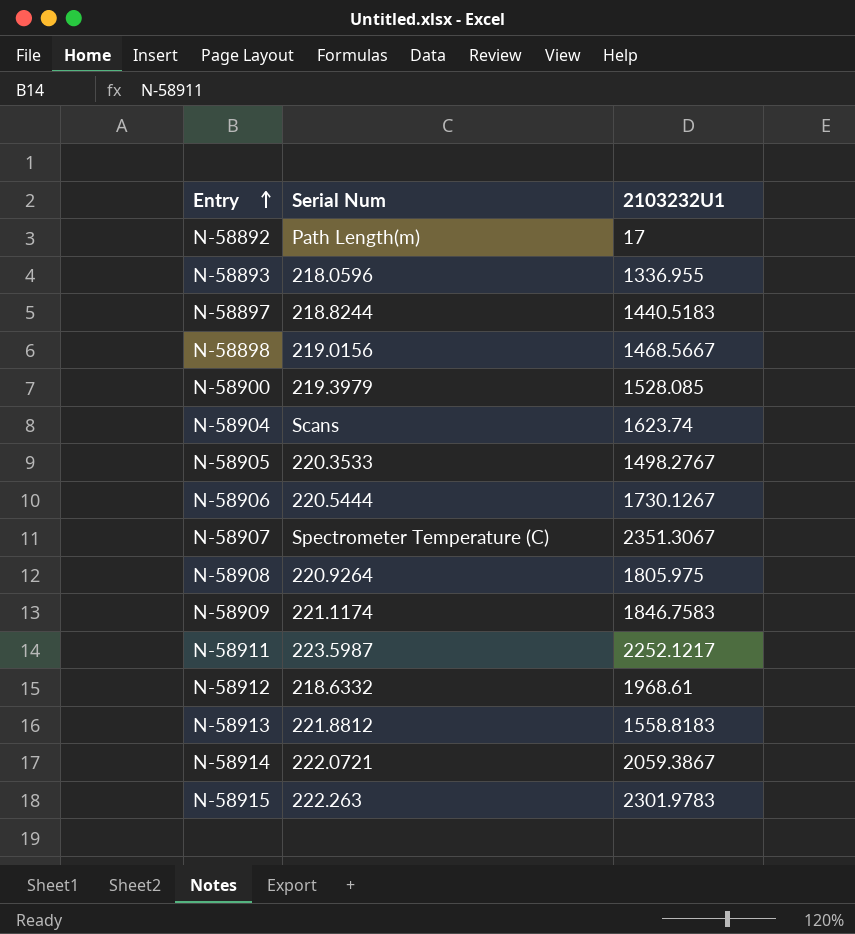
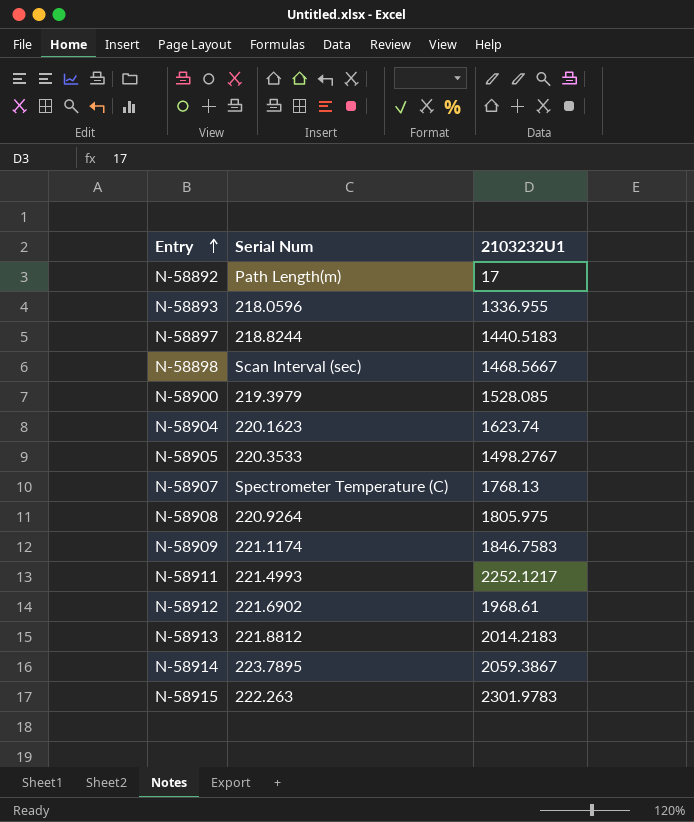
row N-58906: 220.5444 | 1730.1267 -> none
N-58898 | Serial Num: 219.0156 -> Scan Interval (sec)
N-58904 | Serial Num: Scans -> 220.1623
N-58907 | 2103232U1: 2351.3067 -> 1768.13
N-58911 | Serial Num: 223.5987 -> 221.4993
N-58912 | Serial Num: 218.6332 -> 221.6902
N-58913 | 2103232U1: 1558.8183 -> 2014.2183
N-58914 | Serial Num: 222.0721 -> 223.7895

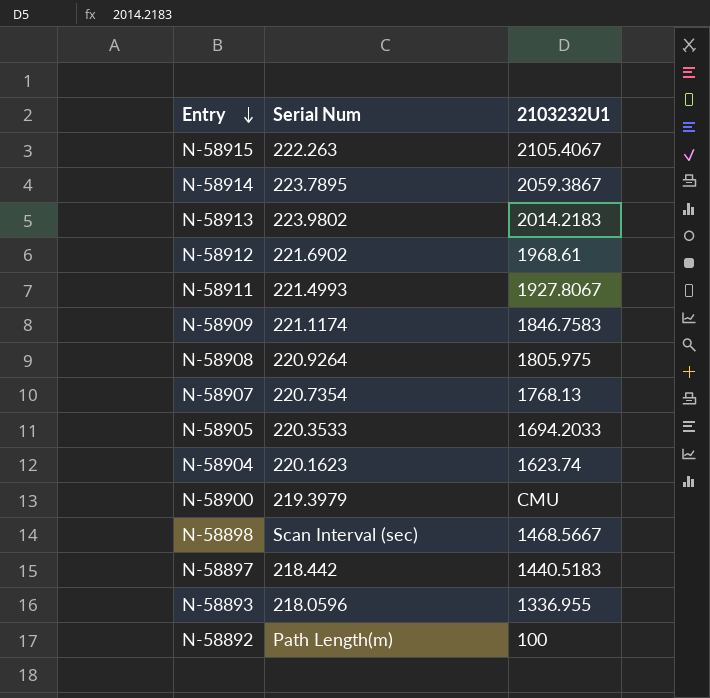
row order: Entry ascending -> Entry descending
N-58915 | 2103232U1: 2301.9783 -> 2105.4067
N-58913 | Serial Num: 221.8812 -> 223.9802
N-58911 | 2103232U1: 2252.1217 -> 1927.8067
N-58907 | Serial Num: Spectrometer Temperature (C) -> 220.7354
N-58905 | 2103232U1: 1498.2767 -> 1694.2033
N-58900 | 2103232U1: 1528.085 -> CMU
N-58897 | Serial Num: 218.8244 -> 218.442
N-58892 | 2103232U1: 17 -> 100

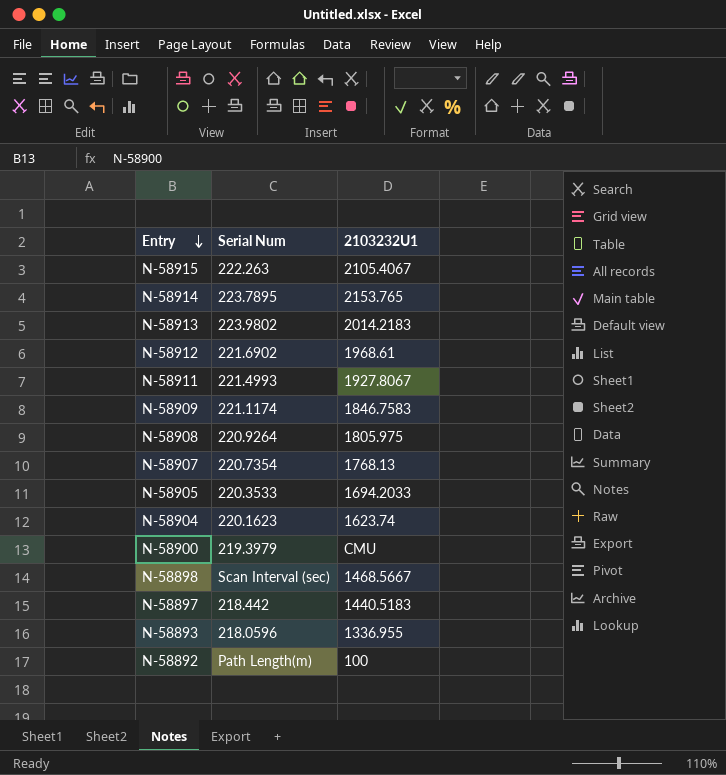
N-58914 | 2103232U1: 2059.3867 -> 2153.765

